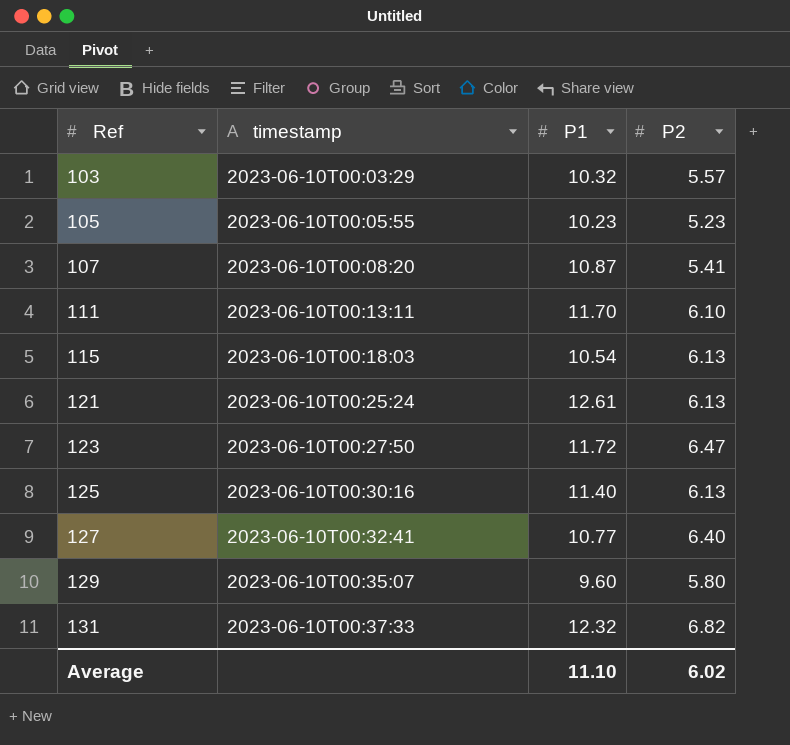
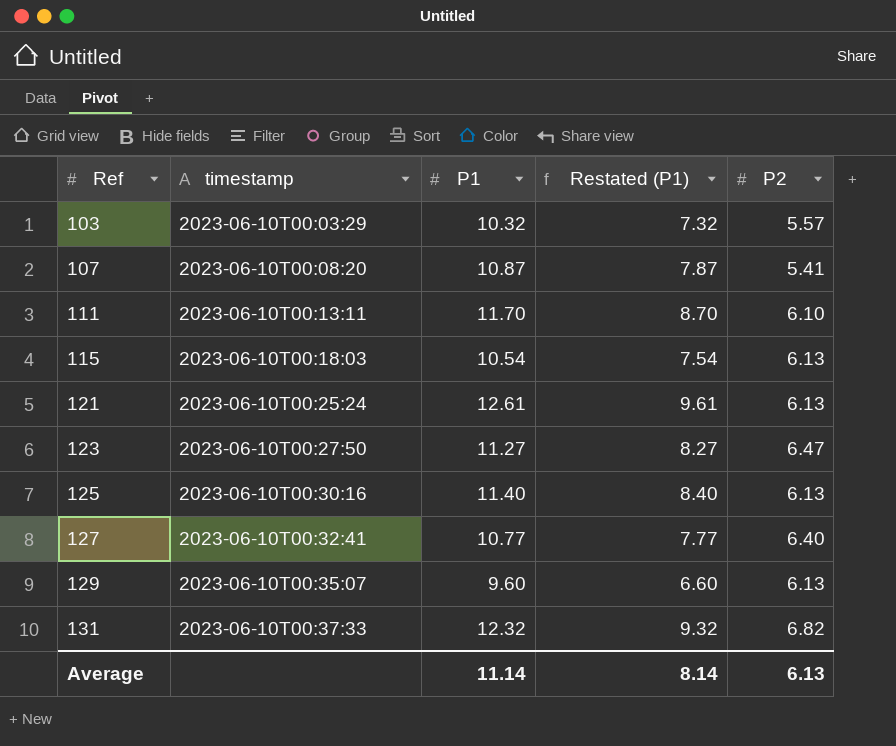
column Restated (P1) | formula: none -> [P1] - 3
row 105: 2023-06-10T00:05:55 | 10.23 | 5.23 -> none
123 | P1: 11.72 -> 11.27
129 | P2: 5.80 -> 6.13
Average | P1: 11.10 -> 11.14
Average | P2: 6.02 -> 6.13

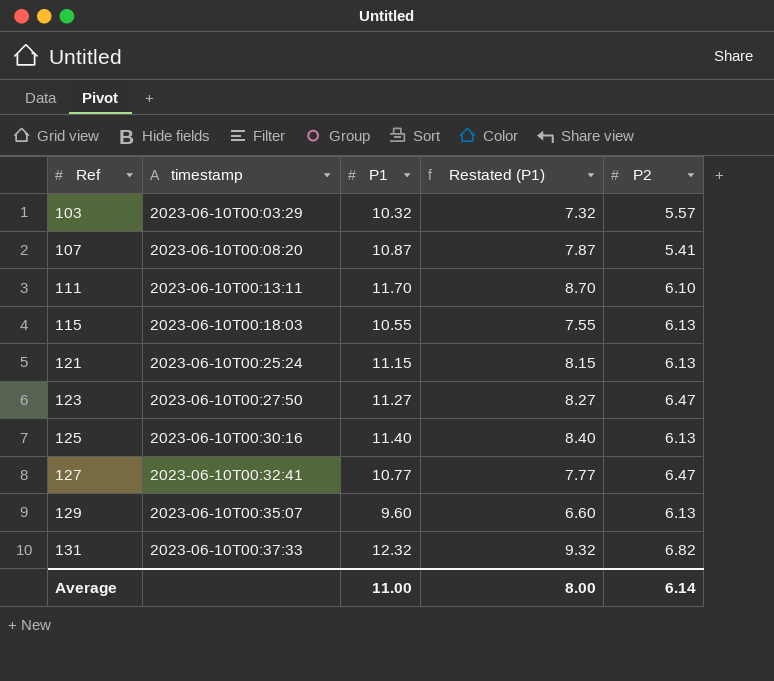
115 | P1: 10.54 -> 10.55
115 | Restated (P1): 7.54 -> 7.55
121 | P1: 12.61 -> 11.15
121 | Restated (P1): 9.61 -> 8.15
127 | P2: 6.40 -> 6.47
Average | P1: 11.14 -> 11.00
Average | Restated (P1): 8.14 -> 8.00
Average | P2: 6.13 -> 6.14

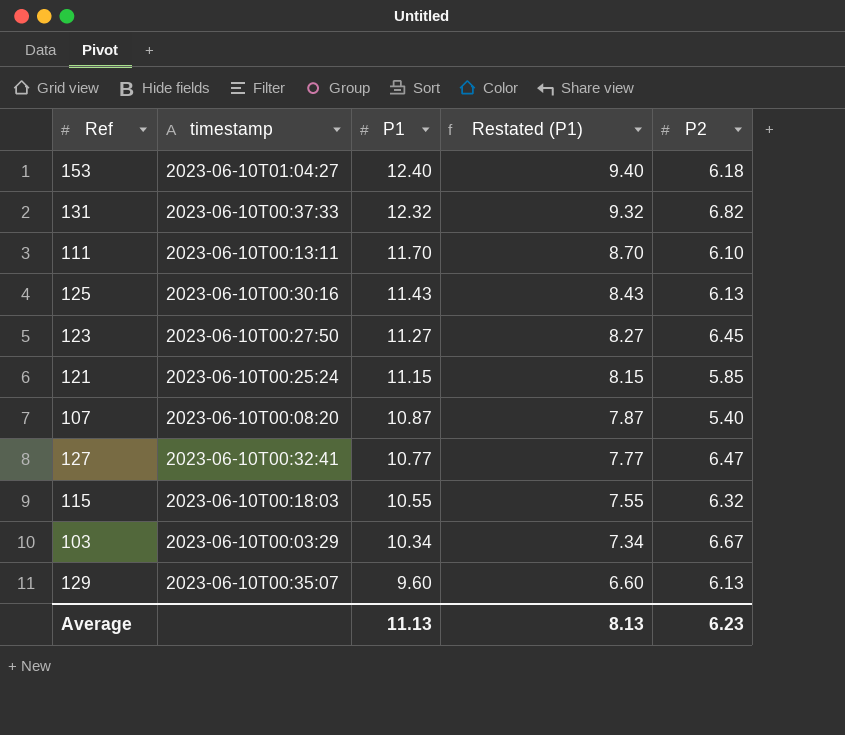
row order: Ref ascending -> P1 descending
row 153: none -> 2023-06-10T01:04:27 | 12.40 | 9.40 | 6.18
125 | P1: 11.40 -> 11.43
125 | Restated (P1): 8.40 -> 8.43
123 | P2: 6.47 -> 6.45
121 | P2: 6.13 -> 5.85
107 | P2: 5.41 -> 5.40
115 | P2: 6.13 -> 6.32
103 | P1: 10.32 -> 10.34
103 | Restated (P1): 7.32 -> 7.34
103 | P2: 5.57 -> 6.67
Average | P1: 11.00 -> 11.13
Average | Restated (P1): 8.00 -> 8.13
Average | P2: 6.14 -> 6.23

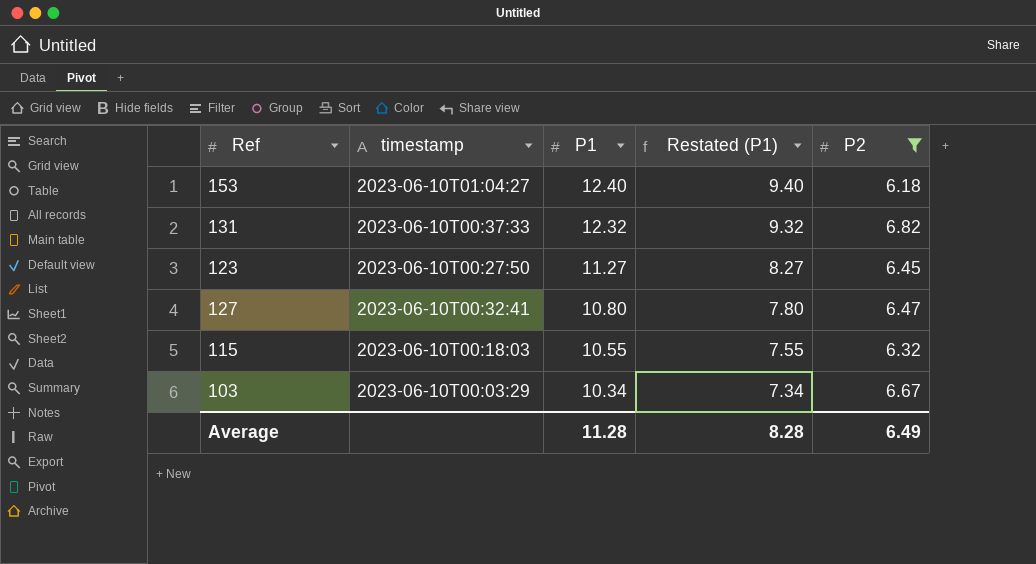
filter: none -> P2 >= 6.18
127 | P1: 10.77 -> 10.80
127 | Restated (P1): 7.77 -> 7.80
Average | P1: 11.13 -> 11.28
Average | Restated (P1): 8.13 -> 8.28
Average | P2: 6.23 -> 6.49

